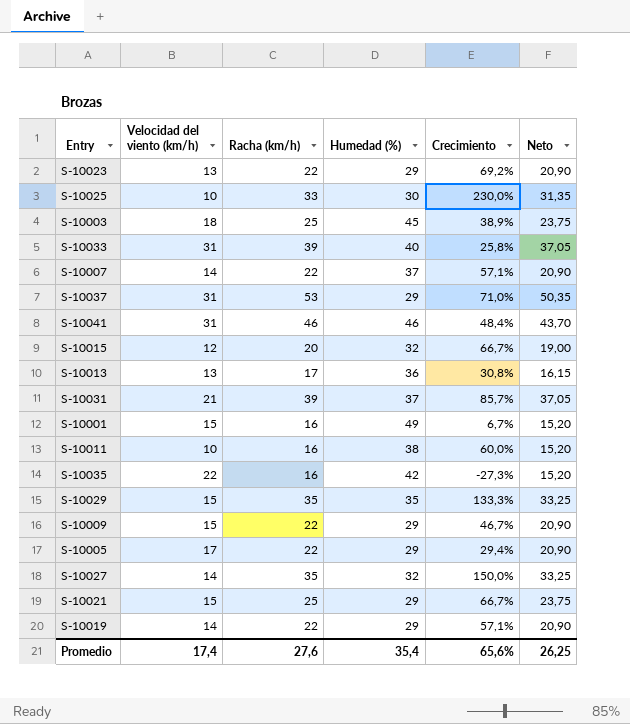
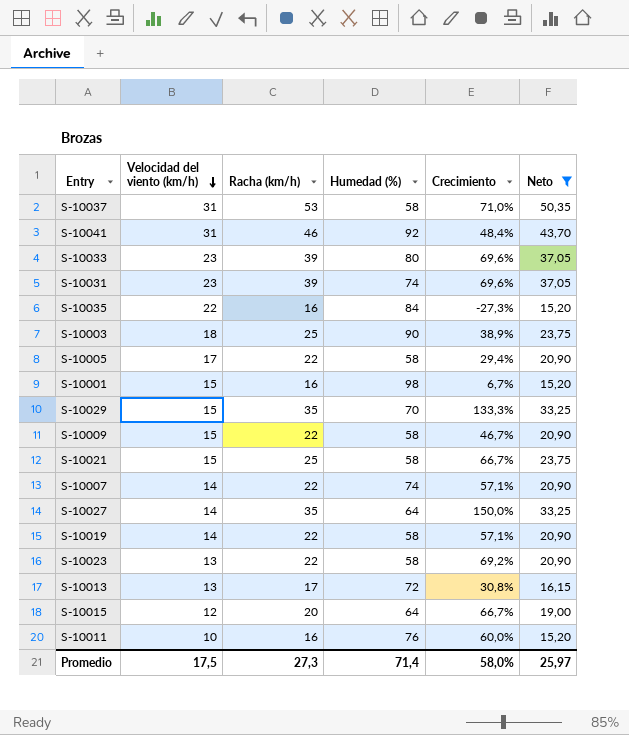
filter: none -> Neto != 31,35
row order: none -> Velocidad del viento (km/h) descending
S-10037 | Humedad (%): 29 -> 58
S-10041 | Humedad (%): 46 -> 92
S-10033 | Velocidad del viento (km/h): 31 -> 23
S-10033 | Humedad (%): 40 -> 80
S-10033 | Crecimiento: 25,8% -> 69,6%
S-10031 | Velocidad del viento (km/h): 21 -> 23
S-10031 | Humedad (%): 37 -> 74
S-10031 | Crecimiento: 85,7% -> 69,6%
S-10035 | Humedad (%): 42 -> 84
S-10003 | Humedad (%): 45 -> 90
S-10005 | Humedad (%): 29 -> 58
S-10001 | Humedad (%): 49 -> 98
S-10029 | Humedad (%): 35 -> 70
S-10009 | Humedad (%): 29 -> 58
S-10021 | Humedad (%): 29 -> 58
S-10007 | Humedad (%): 37 -> 74
S-10027 | Humedad (%): 32 -> 64
S-10019 | Humedad (%): 29 -> 58
S-10023 | Humedad (%): 29 -> 58
S-10013 | Humedad (%): 36 -> 72
S-10015 | Humedad (%): 32 -> 64
S-10011 | Humedad (%): 38 -> 76
Promedio | Velocidad del viento (km/h): 17,4 -> 17,5
Promedio | Racha (km/h): 27,6 -> 27,3
Promedio | Humedad (%): 35,4 -> 71,4
Promedio | Crecimiento: 65,6% -> 58,0%
Promedio | Neto: 26,25 -> 25,97

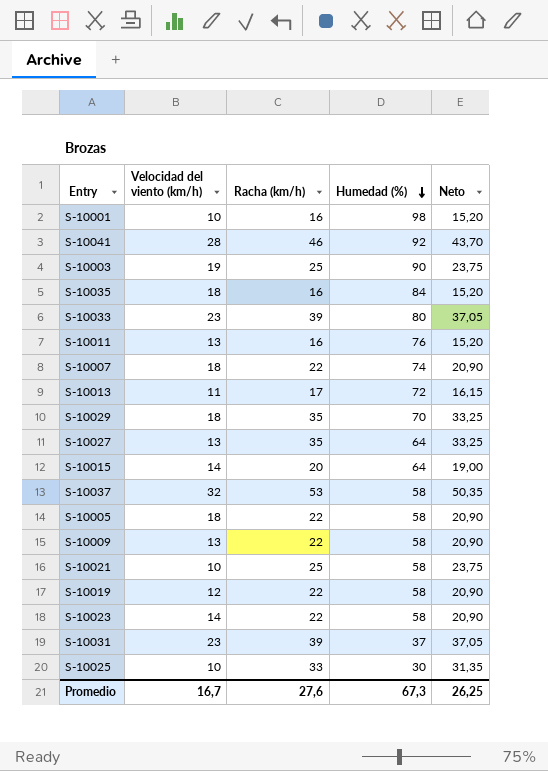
filter: Neto != 31,35 -> none
row order: Velocidad del viento (km/h) descending -> Humedad (%) descending
column Crecimiento | formula: ([Racha (km/h)] - [Velocidad del viento (km/h)]) / [Velocidad del viento (km/h)] -> none
S-10001 | Velocidad del viento (km/h): 15 -> 10
S-10041 | Velocidad del viento (km/h): 31 -> 28
S-10003 | Velocidad del viento (km/h): 18 -> 19
S-10035 | Velocidad del viento (km/h): 22 -> 18
S-10011 | Velocidad del viento (km/h): 10 -> 13
S-10007 | Velocidad del viento (km/h): 14 -> 18
S-10013 | Velocidad del viento (km/h): 13 -> 11
S-10029 | Velocidad del viento (km/h): 15 -> 18
S-10027 | Velocidad del viento (km/h): 14 -> 13
S-10015 | Velocidad del viento (km/h): 12 -> 14
S-10037 | Velocidad del viento (km/h): 31 -> 32
S-10005 | Velocidad del viento (km/h): 17 -> 18
S-10009 | Velocidad del viento (km/h): 15 -> 13
S-10021 | Velocidad del viento (km/h): 15 -> 10
S-10019 | Velocidad del viento (km/h): 14 -> 12
S-10023 | Velocidad del viento (km/h): 13 -> 14
S-10031 | Humedad (%): 74 -> 37
Promedio | Velocidad del viento (km/h): 17,5 -> 16,7
Promedio | Racha (km/h): 27,3 -> 27,6
Promedio | Humedad (%): 71,4 -> 67,3
Promedio | Neto: 25,97 -> 26,25

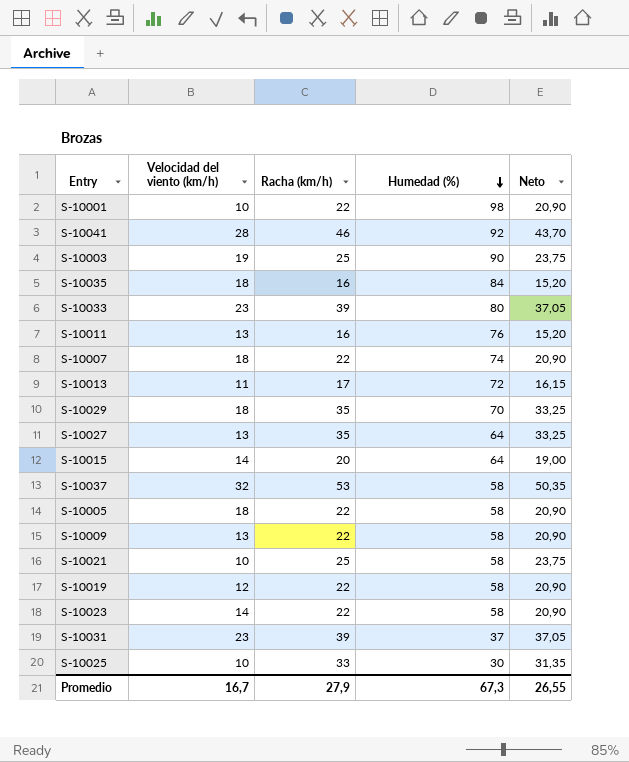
S-10001 | Racha (km/h): 16 -> 22
S-10001 | Neto: 15,20 -> 20,90
Promedio | Racha (km/h): 27,6 -> 27,9
Promedio | Neto: 26,25 -> 26,55

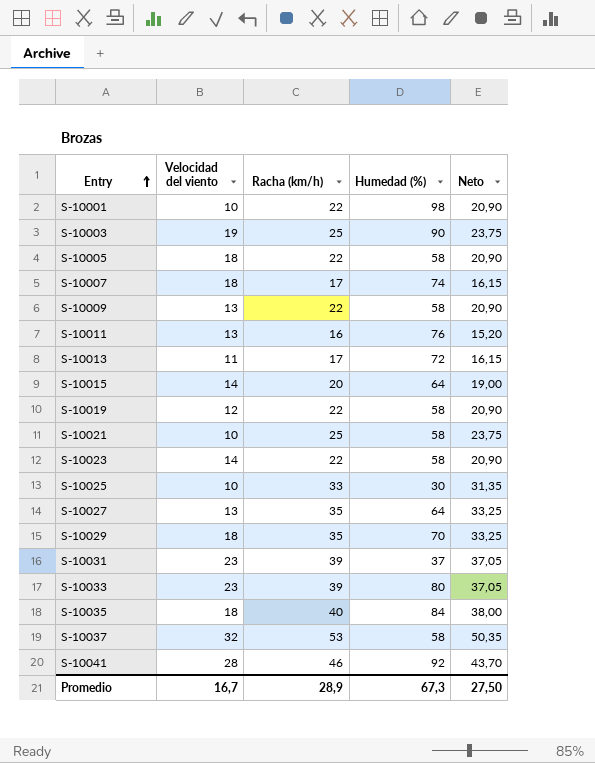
row order: Humedad (%) descending -> Entry ascending
column name: Velocidad del viento (km/h) -> Velocidad del viento
S-10007 | Racha (km/h): 22 -> 17
S-10007 | Neto: 20,90 -> 16,15
S-10035 | Racha (km/h): 16 -> 40
S-10035 | Neto: 15,20 -> 38,00
Promedio | Racha (km/h): 27,9 -> 28,9
Promedio | Neto: 26,55 -> 27,50

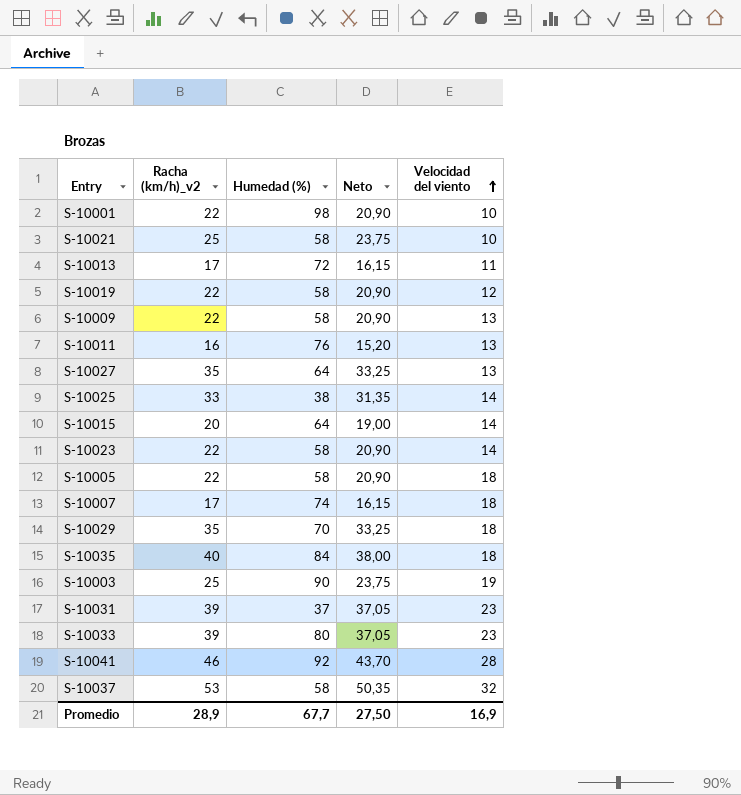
row order: Entry ascending -> Velocidad del viento ascending
column name: Racha (km/h) -> Racha (km/h)_v2
column Velocidad del viento | position: 2 -> 5
S-10025 | Humedad (%): 30 -> 38
S-10025 | Velocidad del viento: 10 -> 14
Promedio | Humedad (%): 67,3 -> 67,7
Promedio | Velocidad del viento: 16,7 -> 16,9

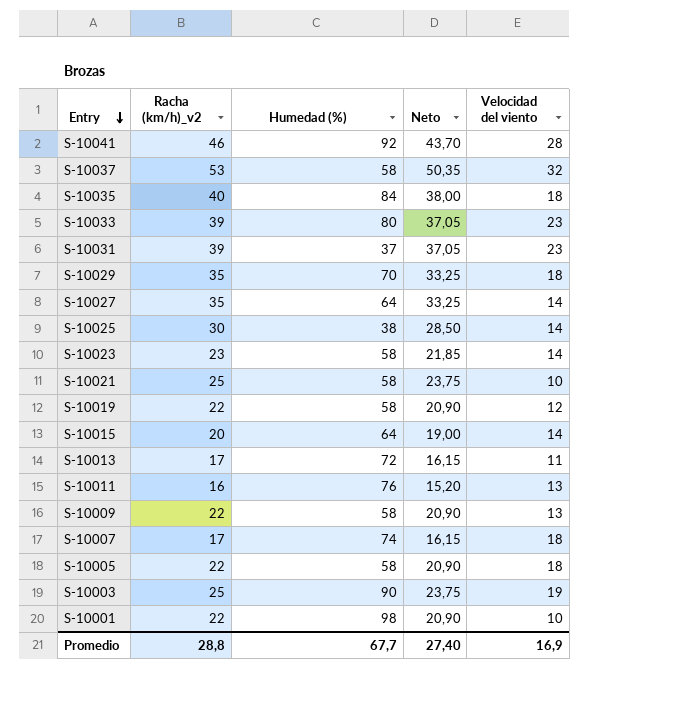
row order: Velocidad del viento ascending -> Entry descending
S-10027 | Velocidad del viento: 13 -> 14
S-10025 | Racha (km/h)_v2: 33 -> 30
S-10025 | Neto: 31,35 -> 28,50
S-10023 | Racha (km/h)_v2: 22 -> 23
S-10023 | Neto: 20,90 -> 21,85
Promedio | Racha (km/h)_v2: 28,9 -> 28,8
Promedio | Neto: 27,50 -> 27,40

